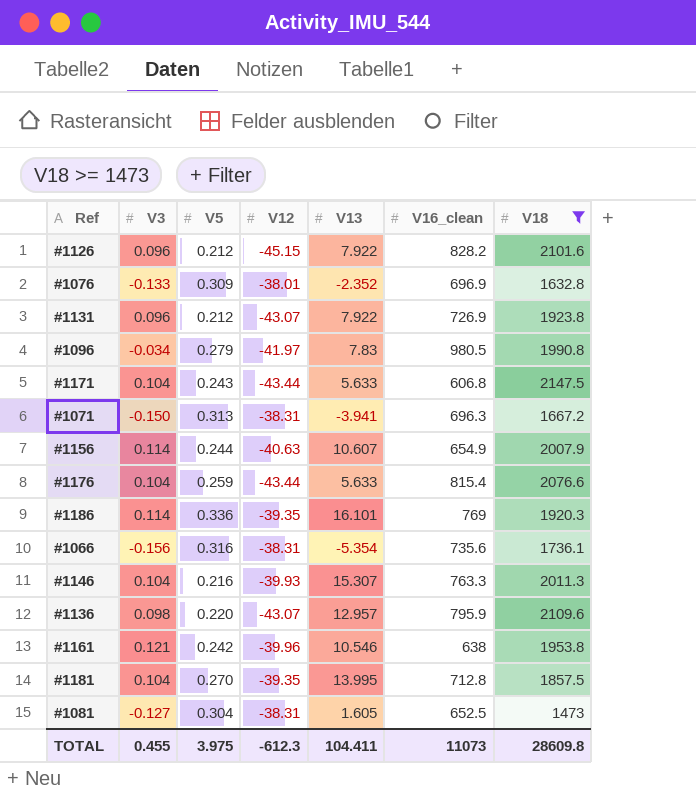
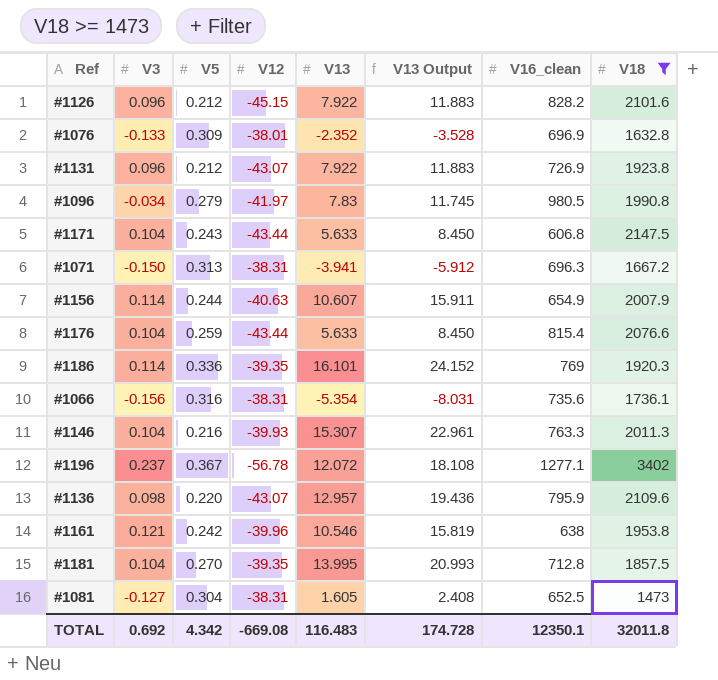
column V13 Output | formula: none -> [V13] * 1.5
row #1196: none -> 0.237 | 0.367 | -56.78 | 12.072 | 18.108 | 1277.1 | 3402
TOTAL | V3: 0.455 -> 0.692
TOTAL | V5: 3.975 -> 4.342
TOTAL | V12: -612.3 -> -669.08
TOTAL | V13: 104.411 -> 116.483
TOTAL | V16_clean: 11073 -> 12350.1
TOTAL | V18: 28609.8 -> 32011.8

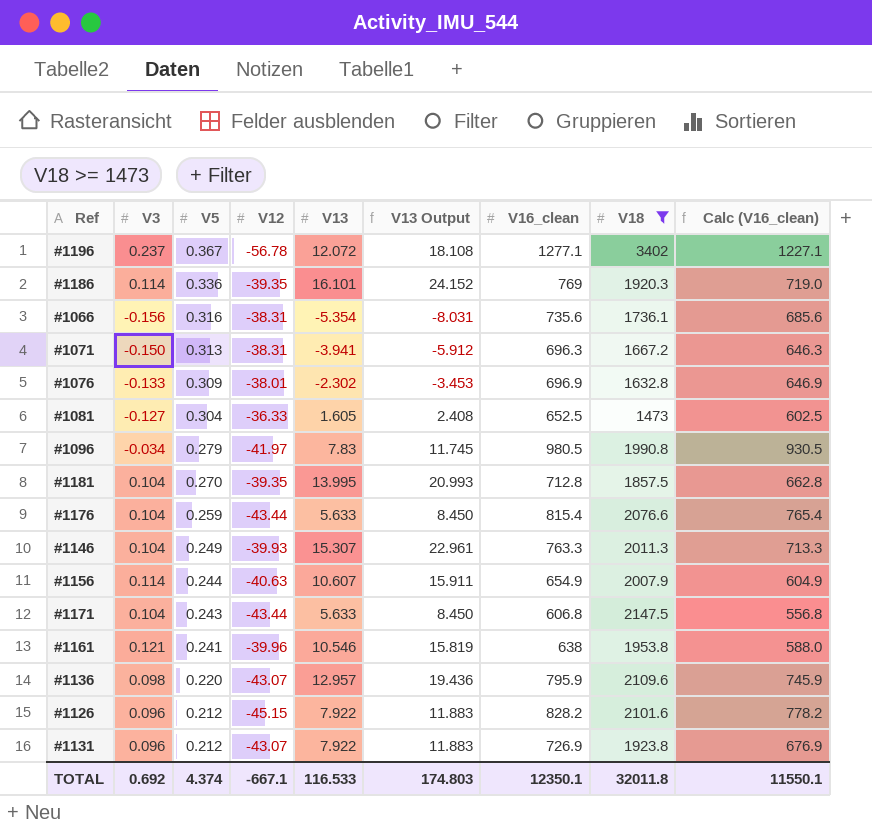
row order: none -> V5 descending
column Calc (V16_clean) | formula: none -> [V16_clean] - 50
#1076 | V13: -2.352 -> -2.302
#1076 | V13 Output: -3.528 -> -3.453
#1081 | V12: -38.31 -> -36.33
#1146 | V5: 0.216 -> 0.249
#1161 | V5: 0.242 -> 0.241
TOTAL | V5: 4.342 -> 4.374
TOTAL | V12: -669.08 -> -667.1
TOTAL | V13: 116.483 -> 116.533
TOTAL | V13 Output: 174.728 -> 174.803

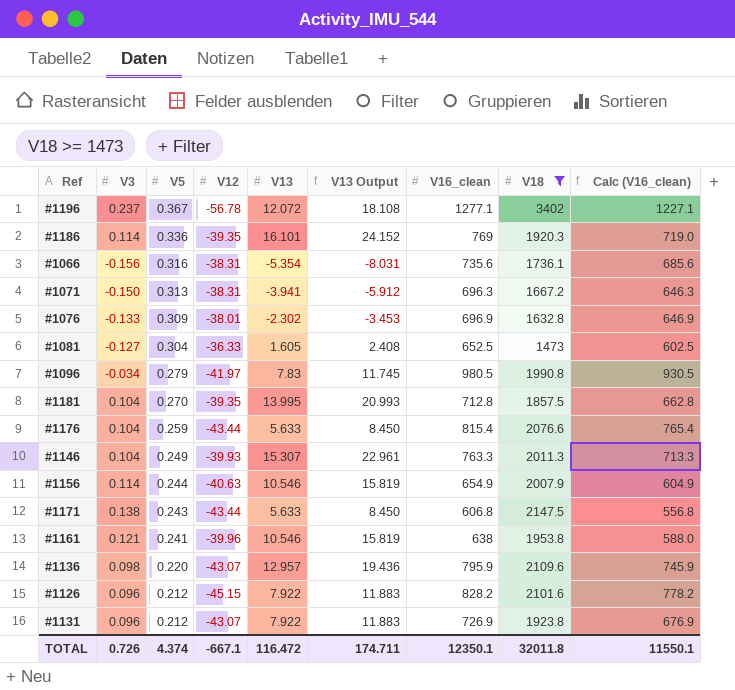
#1156 | V13: 10.607 -> 10.546
#1156 | V13 Output: 15.911 -> 15.819
#1171 | V3: 0.104 -> 0.138
TOTAL | V3: 0.692 -> 0.726
TOTAL | V13: 116.533 -> 116.472
TOTAL | V13 Output: 174.803 -> 174.711

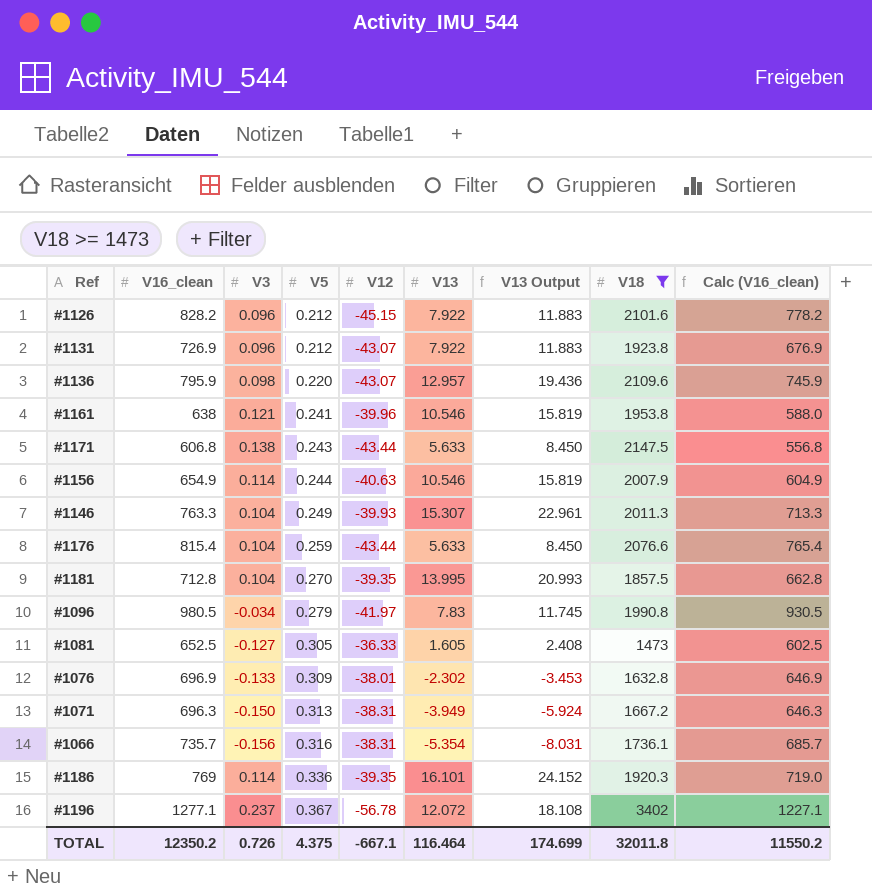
row order: V5 descending -> V5 ascending
column V16_clean | position: 7 -> 2
#1081 | V5: 0.304 -> 0.305
#1071 | V13: -3.941 -> -3.949
#1071 | V13 Output: -5.912 -> -5.924
#1066 | V16_clean: 735.6 -> 735.7
#1066 | Calc (V16_clean): 685.6 -> 685.7
TOTAL | V16_clean: 12350.1 -> 12350.2
TOTAL | V5: 4.374 -> 4.375
TOTAL | V13: 116.472 -> 116.464
TOTAL | V13 Output: 174.711 -> 174.699
TOTAL | Calc (V16_clean): 11550.1 -> 11550.2

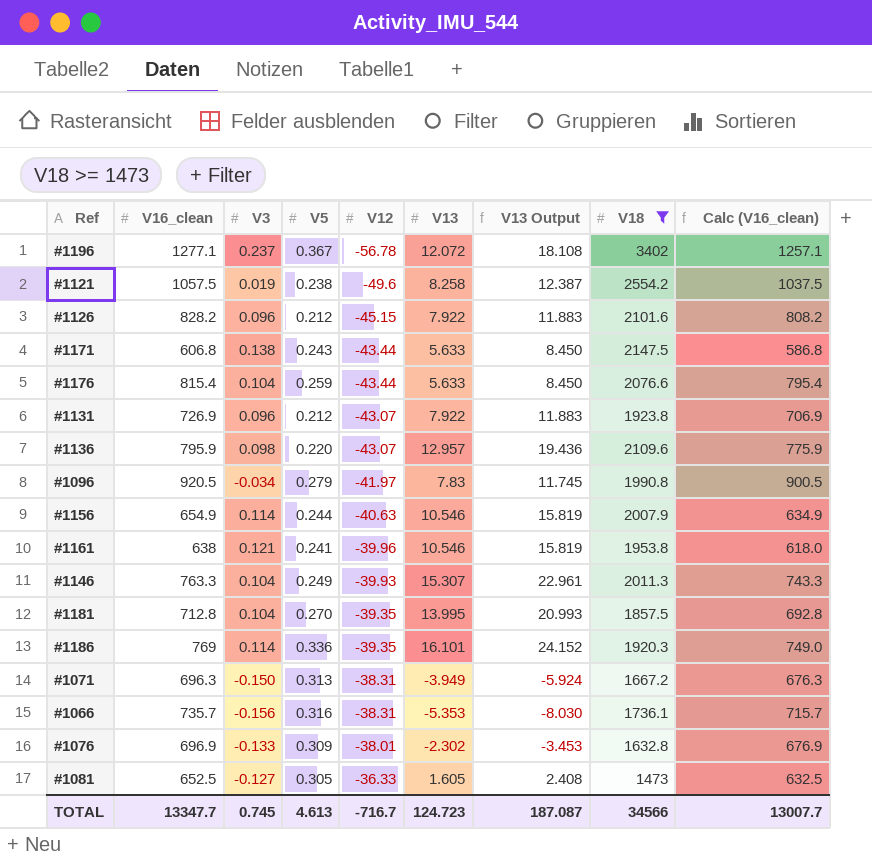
row order: V5 ascending -> V12 ascending
column Calc (V16_clean) | formula: [V16_clean] - 50 -> [V16_clean] - 20
row #1121: none -> 1057.5 | 0.019 | 0.238 | -49.6 | 8.258 | 12.387 | 2554.2 | 1037.5
#1096 | V16_clean: 980.5 -> 920.5
#1066 | V13: -5.354 -> -5.353
#1066 | V13 Output: -8.031 -> -8.030
TOTAL | V16_clean: 12350.2 -> 13347.7
TOTAL | V3: 0.726 -> 0.745
TOTAL | V5: 4.375 -> 4.613
TOTAL | V12: -667.1 -> -716.7
TOTAL | V13: 116.464 -> 124.723
TOTAL | V13 Output: 174.699 -> 187.087
TOTAL | V18: 32011.8 -> 34566
TOTAL | Calc (V16_clean): 11550.2 -> 13007.7

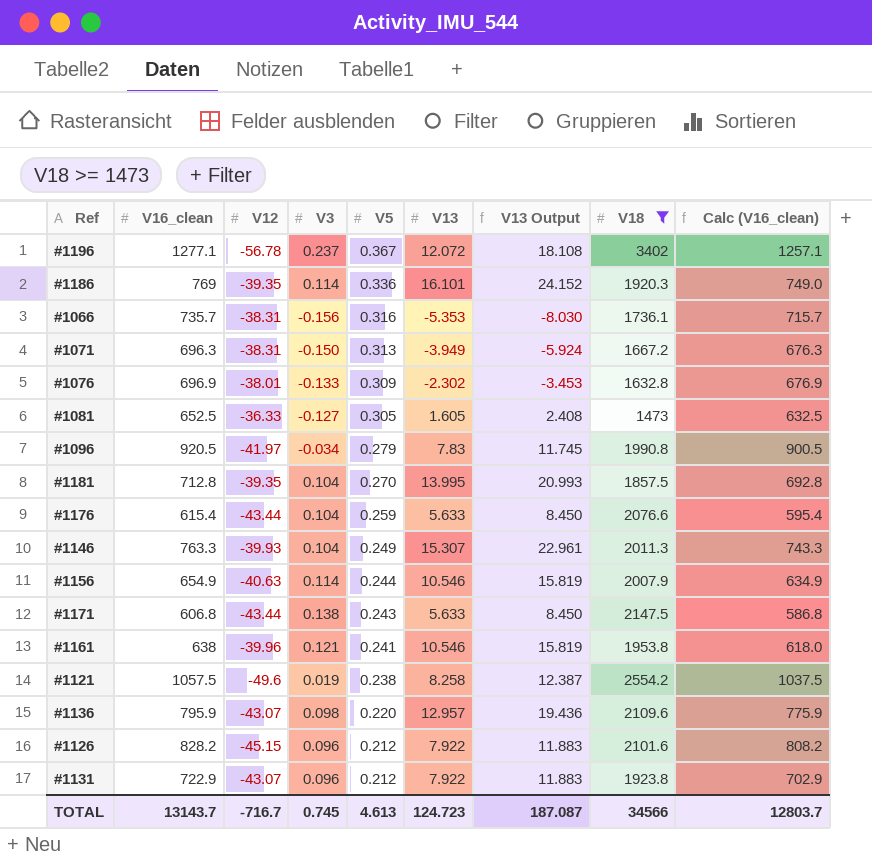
row order: V12 ascending -> V5 descending
column V12 | position: 5 -> 3
#1176 | V16_clean: 815.4 -> 615.4
#1176 | Calc (V16_clean): 795.4 -> 595.4
#1131 | V16_clean: 726.9 -> 722.9
#1131 | Calc (V16_clean): 706.9 -> 702.9
TOTAL | V16_clean: 13347.7 -> 13143.7
TOTAL | Calc (V16_clean): 13007.7 -> 12803.7

